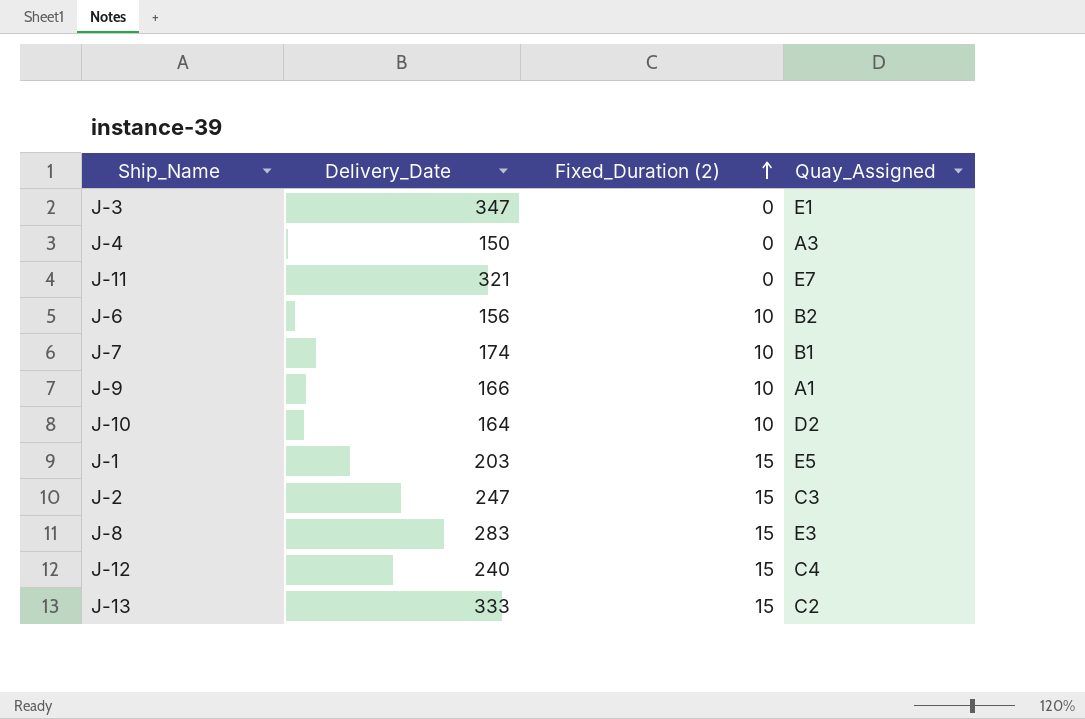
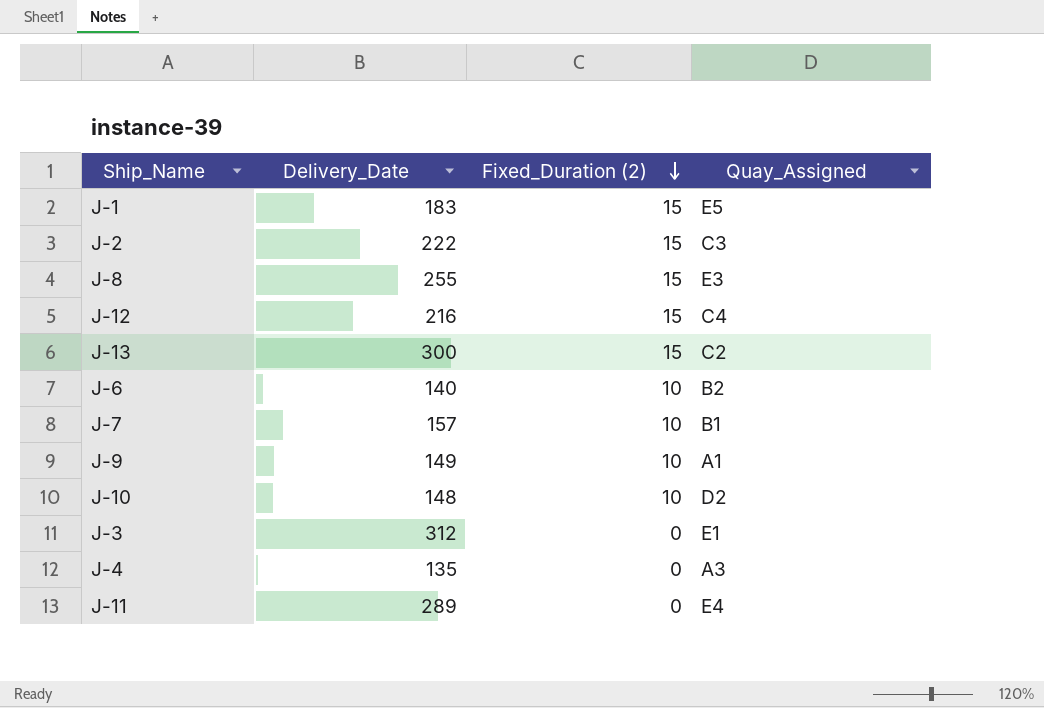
row order: Fixed_Duration (2) ascending -> Fixed_Duration (2) descending
J-1 | Delivery_Date: 203 -> 183
J-2 | Delivery_Date: 247 -> 222
J-8 | Delivery_Date: 283 -> 255
J-12 | Delivery_Date: 240 -> 216
J-13 | Delivery_Date: 333 -> 300
J-6 | Delivery_Date: 156 -> 140
J-7 | Delivery_Date: 174 -> 157
J-9 | Delivery_Date: 166 -> 149
J-10 | Delivery_Date: 164 -> 148
J-3 | Delivery_Date: 347 -> 312
J-4 | Delivery_Date: 150 -> 135
J-11 | Delivery_Date: 321 -> 289
J-11 | Quay_Assigned: E7 -> E4

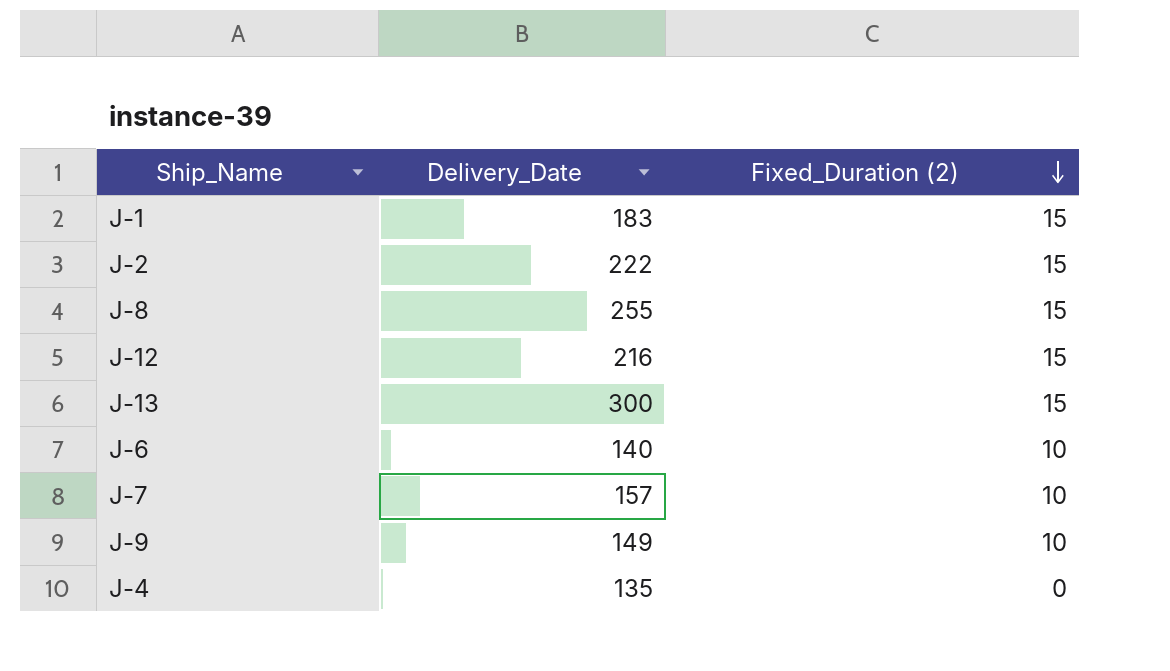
column Quay_Assigned | position: 4 -> none
row J-10: 148 | 10 | D2 -> none
row J-3: 312 | 0 | E1 -> none
row J-11: 289 | 0 | E4 -> none

